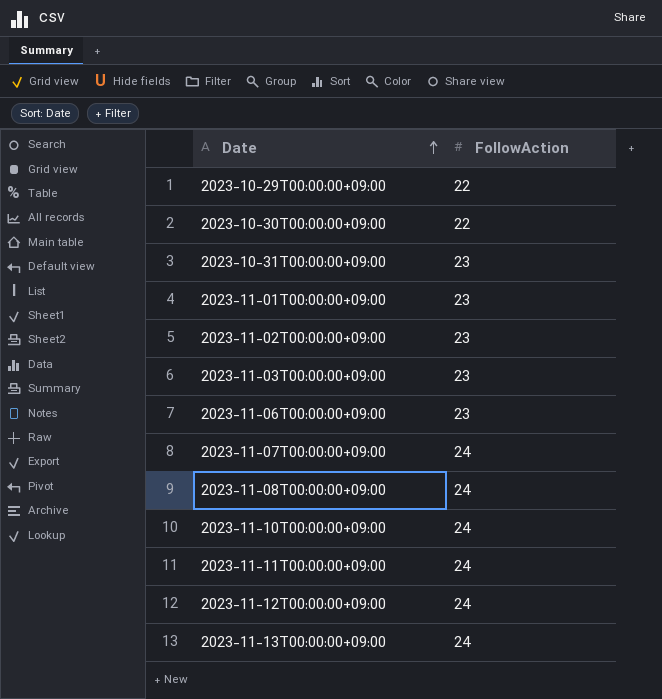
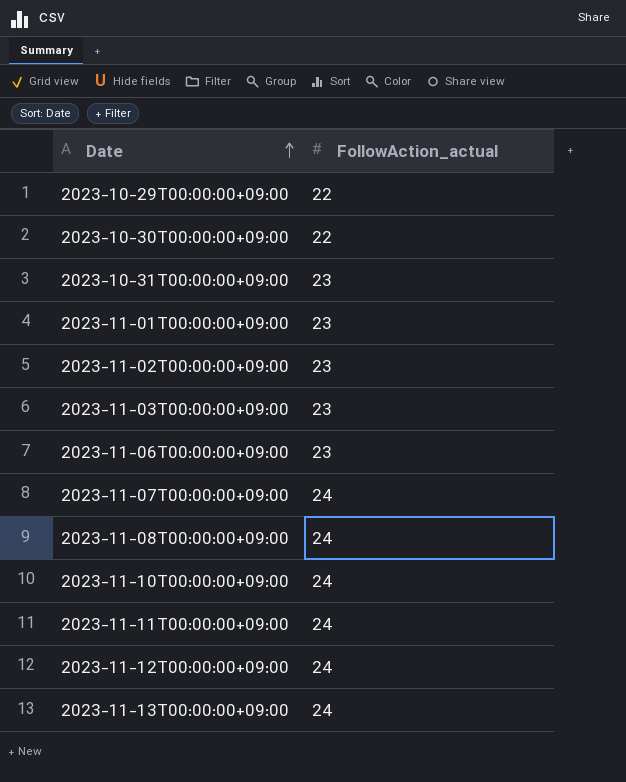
column name: FollowAction -> FollowAction_actual

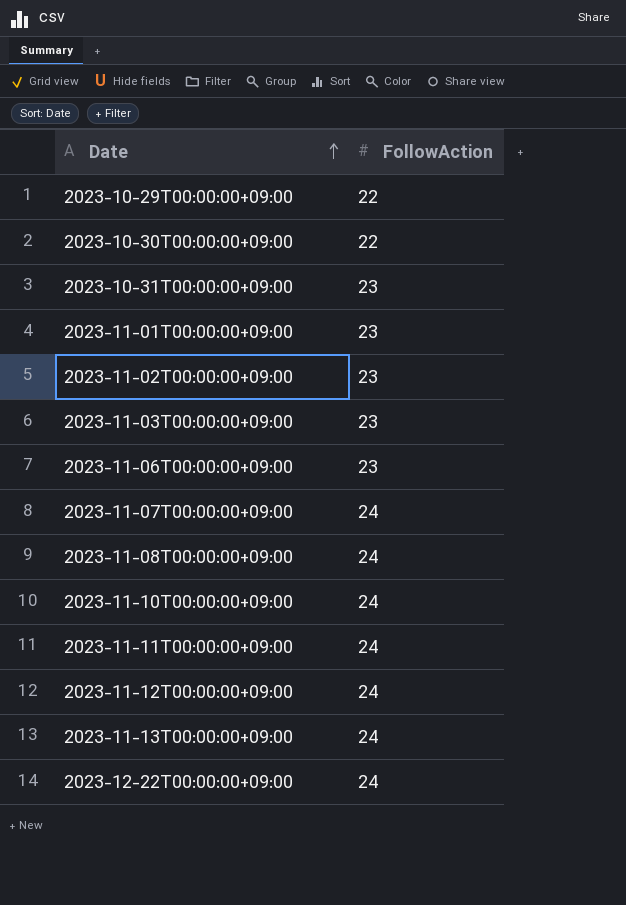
column name: FollowAction_actual -> FollowAction
row 2023-12-22T00:00:00+09:00: none -> 24

